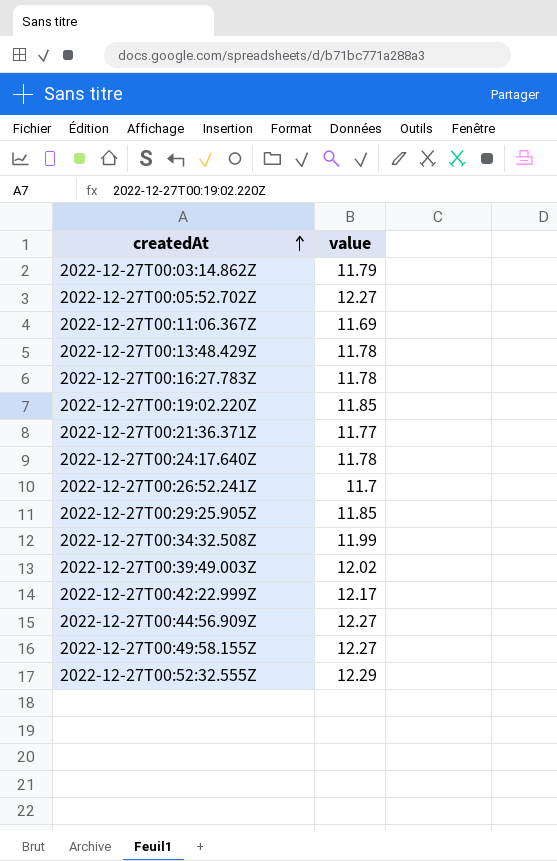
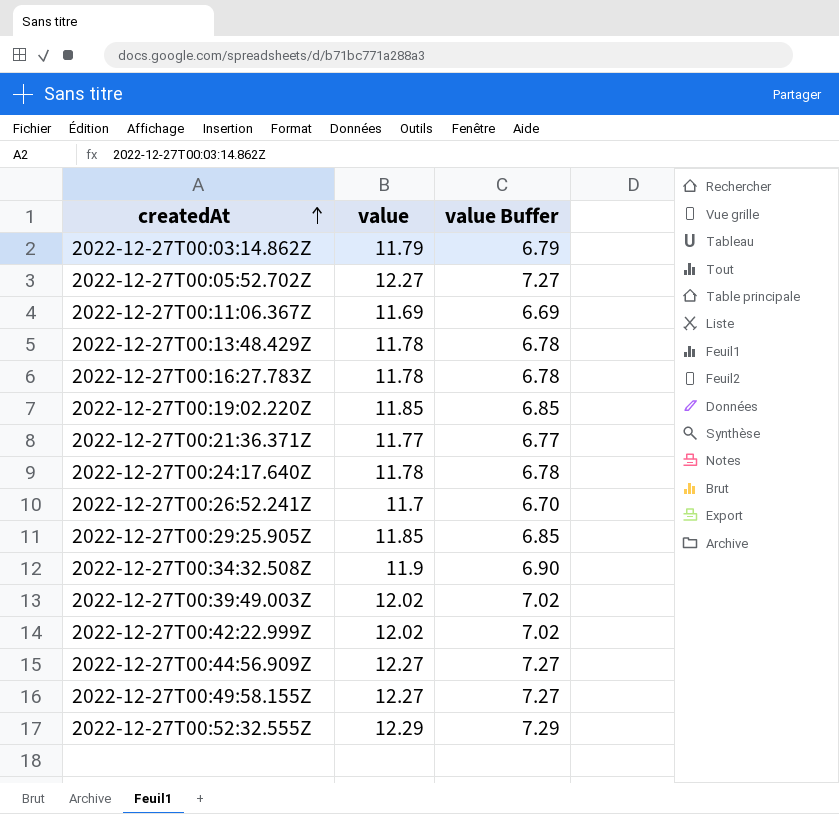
column value Buffer | formula: none -> [value] - 5
2022-12-27T00:34:32.508Z | value: 11.99 -> 11.9
2022-12-27T00:42:22.999Z | value: 12.17 -> 12.02

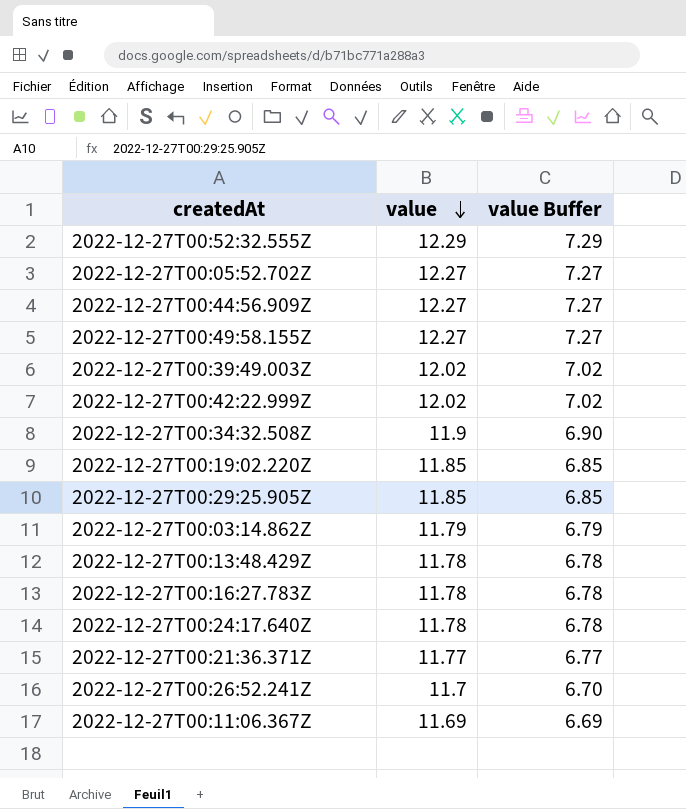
row order: createdAt ascending -> value descending

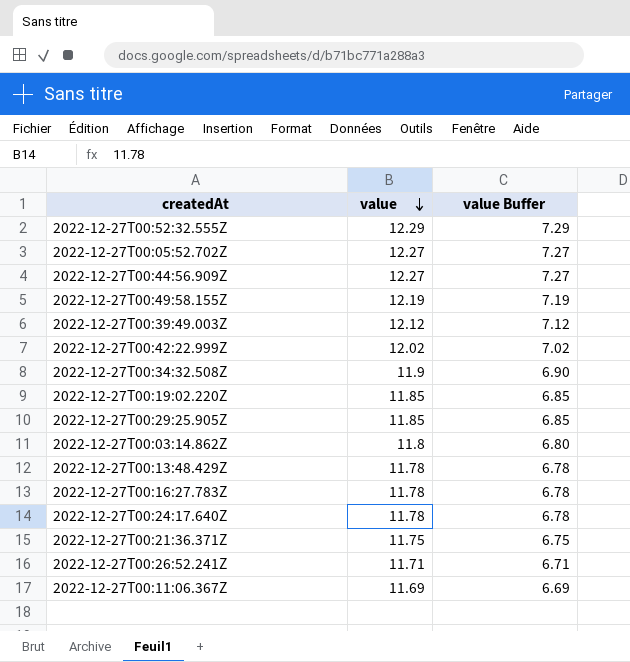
2022-12-27T00:49:58.155Z | value: 12.27 -> 12.19
2022-12-27T00:49:58.155Z | value Buffer: 7.27 -> 7.19
2022-12-27T00:39:49.003Z | value: 12.02 -> 12.12
2022-12-27T00:39:49.003Z | value Buffer: 7.02 -> 7.12
2022-12-27T00:03:14.862Z | value: 11.79 -> 11.8
2022-12-27T00:03:14.862Z | value Buffer: 6.79 -> 6.80
2022-12-27T00:21:36.371Z | value: 11.77 -> 11.75
2022-12-27T00:21:36.371Z | value Buffer: 6.77 -> 6.75
2022-12-27T00:26:52.241Z | value: 11.7 -> 11.71
2022-12-27T00:26:52.241Z | value Buffer: 6.70 -> 6.71

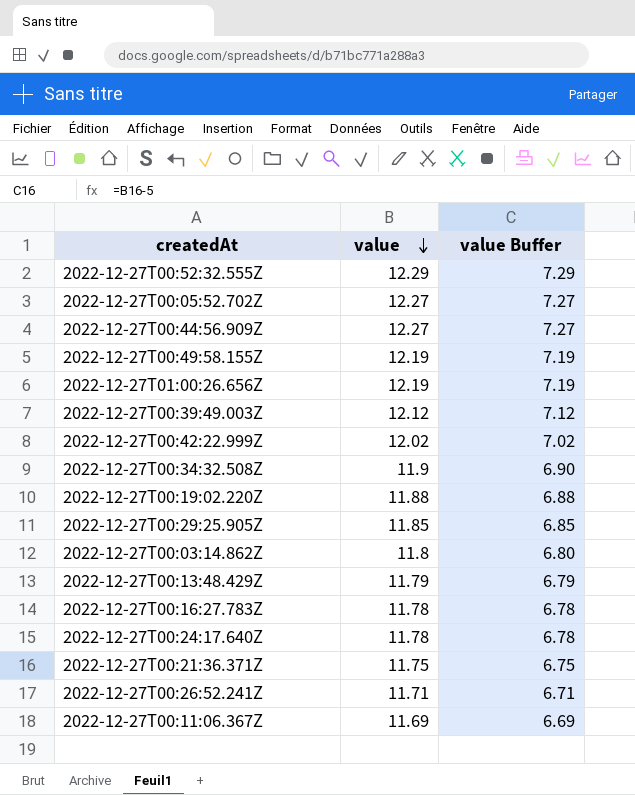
row 2022-12-27T01:00:26.656Z: none -> 12.19 | 7.19
2022-12-27T00:19:02.220Z | value: 11.85 -> 11.88
2022-12-27T00:19:02.220Z | value Buffer: 6.85 -> 6.88
2022-12-27T00:13:48.429Z | value: 11.78 -> 11.79
2022-12-27T00:13:48.429Z | value Buffer: 6.78 -> 6.79

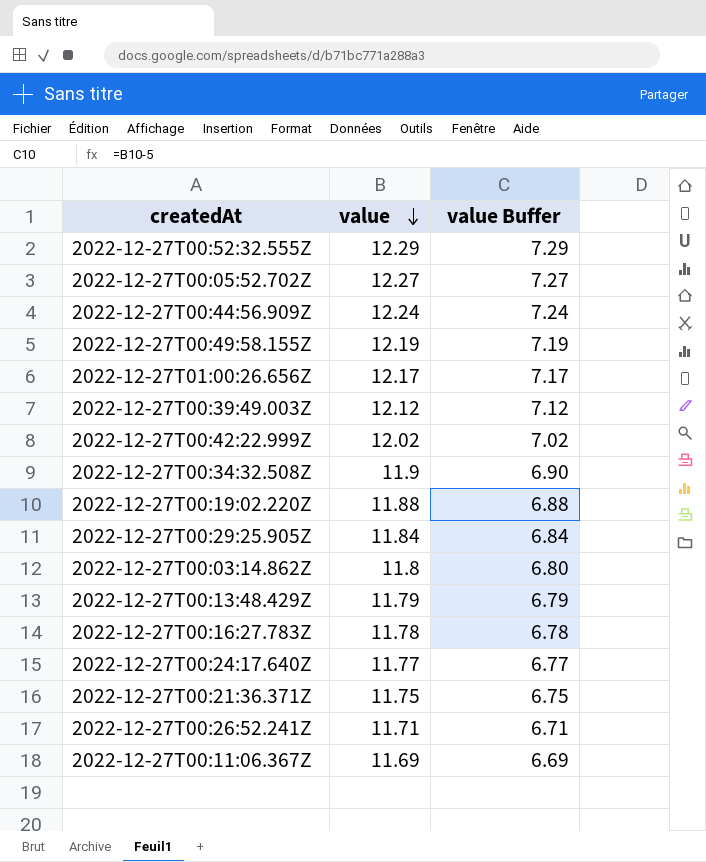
2022-12-27T00:44:56.909Z | value: 12.27 -> 12.24
2022-12-27T00:44:56.909Z | value Buffer: 7.27 -> 7.24
2022-12-27T01:00:26.656Z | value: 12.19 -> 12.17
2022-12-27T01:00:26.656Z | value Buffer: 7.19 -> 7.17
2022-12-27T00:29:25.905Z | value: 11.85 -> 11.84
2022-12-27T00:29:25.905Z | value Buffer: 6.85 -> 6.84
2022-12-27T00:24:17.640Z | value: 11.78 -> 11.77
2022-12-27T00:24:17.640Z | value Buffer: 6.78 -> 6.77

